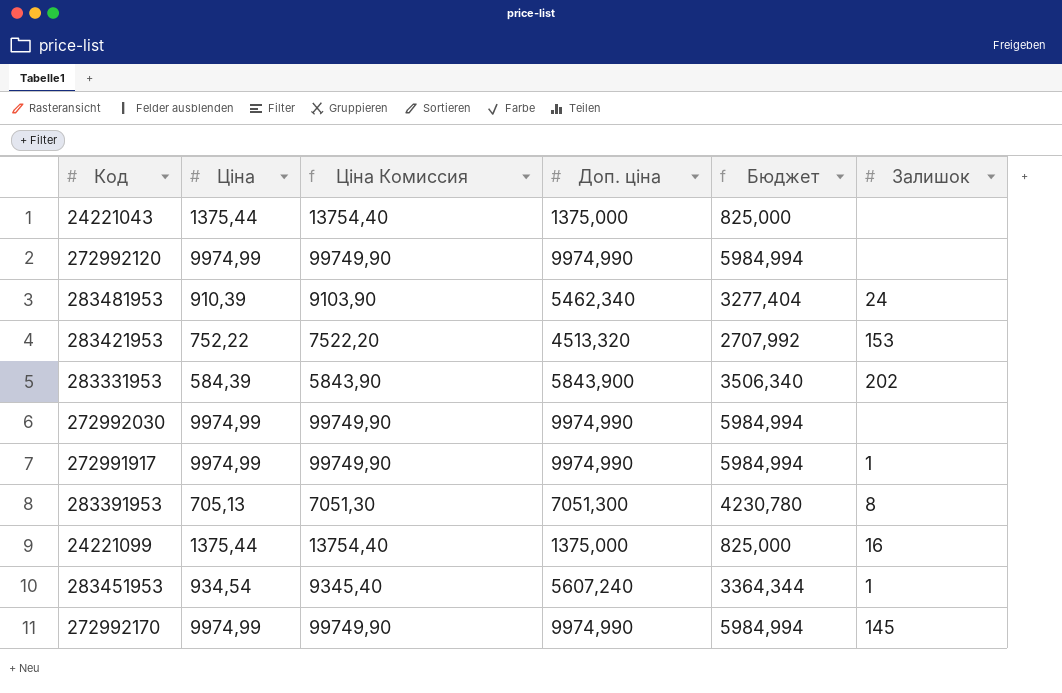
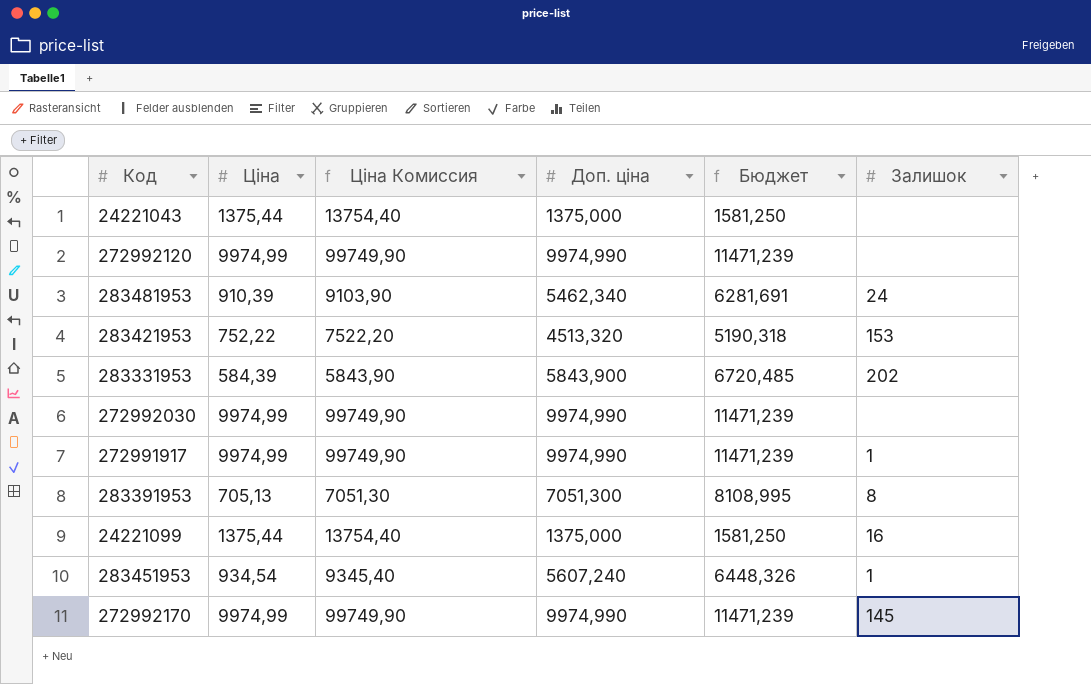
column Бюджет | formula: [Доп. ціна] * 0,6 -> [Доп. ціна] * 1,15

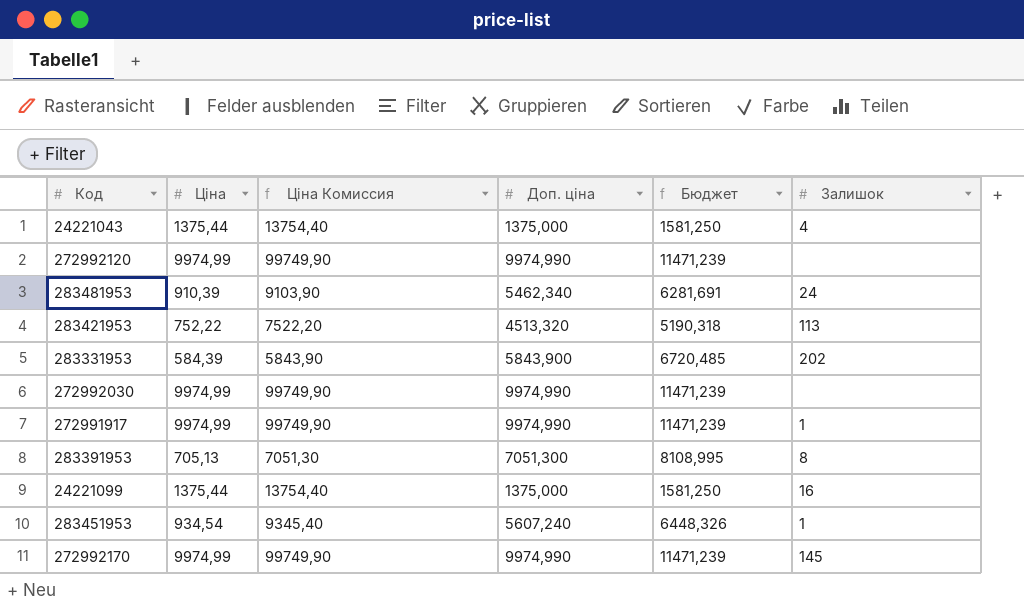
24221043 | Залишок: none -> 4
283421953 | Залишок: 153 -> 113

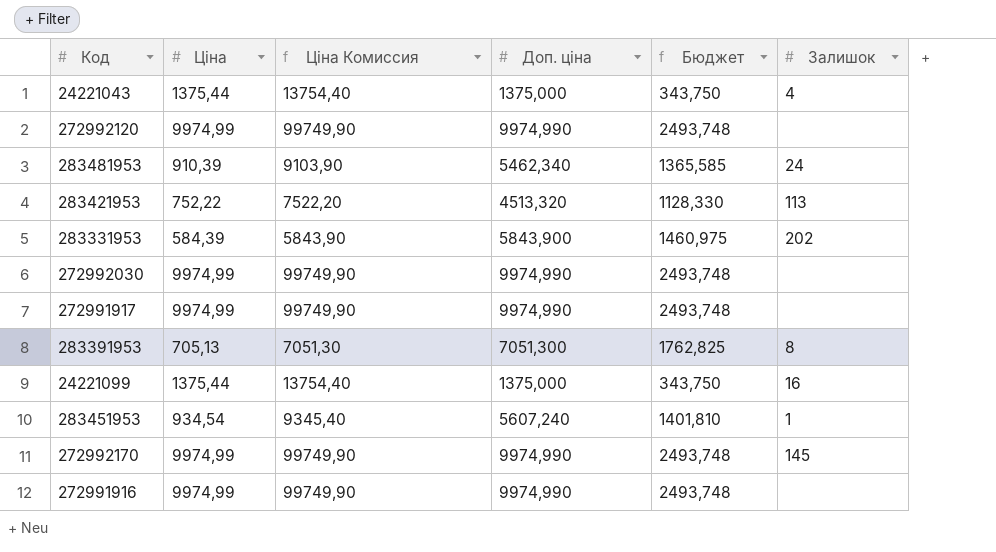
column Бюджет | formula: [Доп. ціна] * 1,15 -> [Доп. ціна] * 0,25
272991917 | Залишок: 1 -> none
row 272991916: none -> 9974,99 | 99749,90 | 9974,990 | 2493,748 | none

